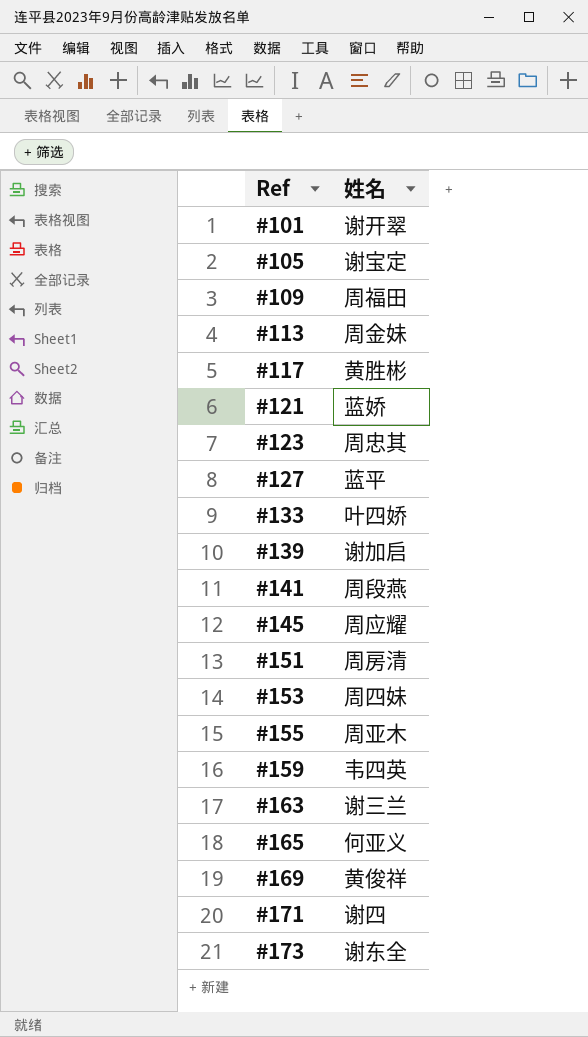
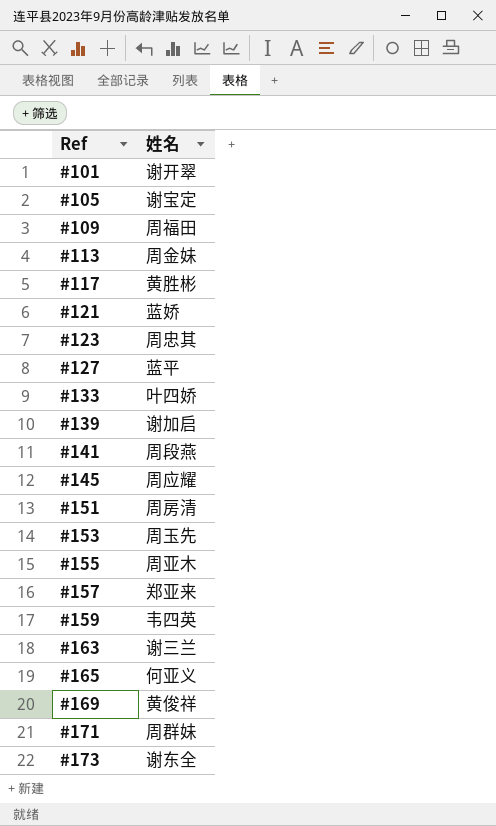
#153 | 姓名: 周四妹 -> 周玉先
row #157: none -> 郑亚来
#171 | 姓名: 谢四 -> 周群妹

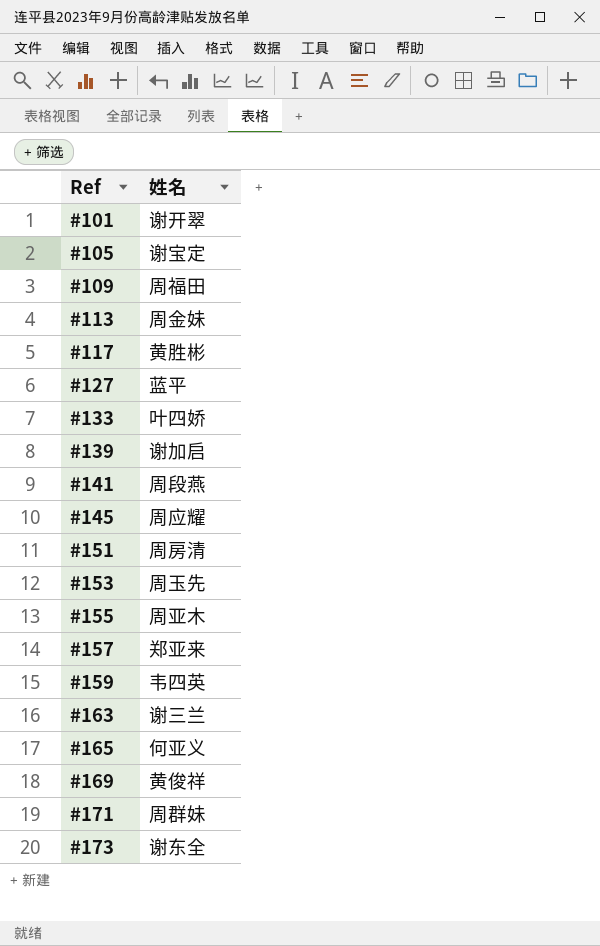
row #121: 蓝娇 -> none
row #123: 周忠其 -> none

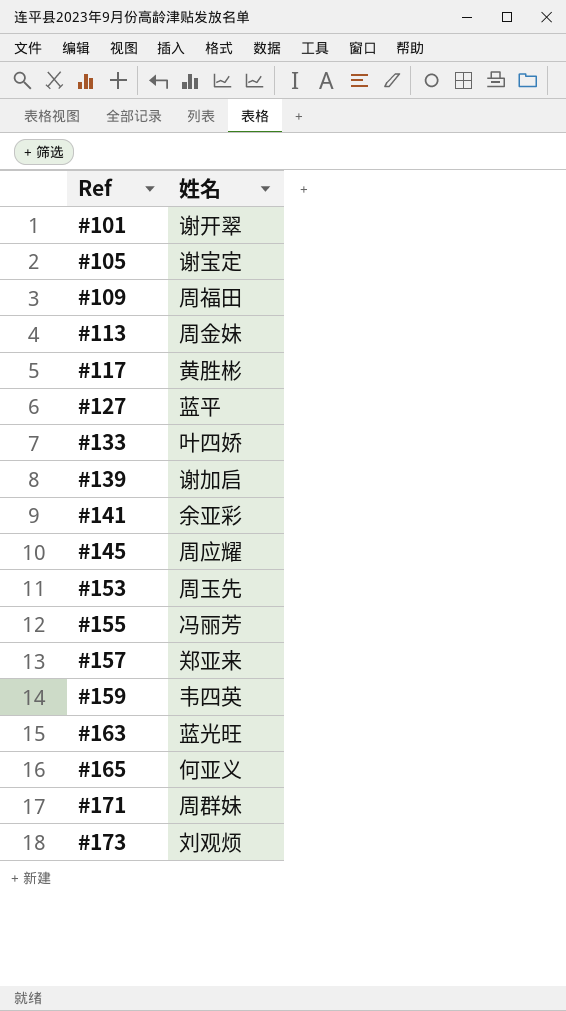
row #151: 周房清 -> none
row #169: 黄俊祥 -> none
#141 | 姓名: 周段燕 -> 余亚彩
#155 | 姓名: 周亚木 -> 冯丽芳
#163 | 姓名: 谢三兰 -> 蓝光旺
#173 | 姓名: 谢东全 -> 刘观烦

